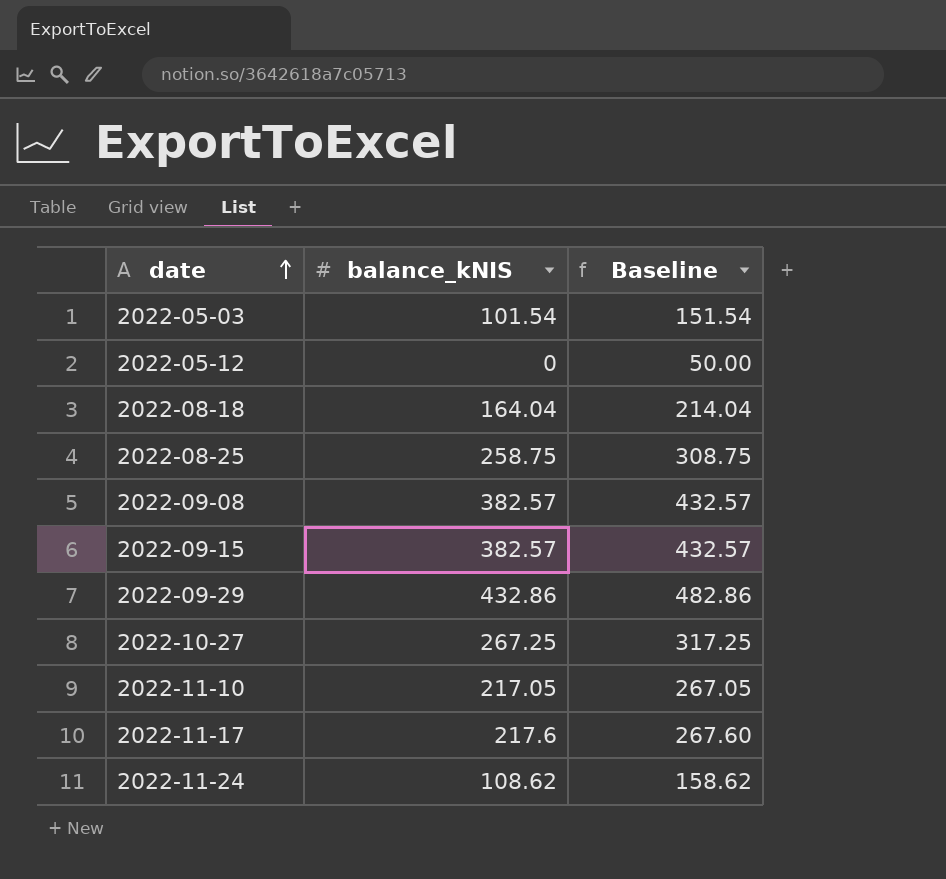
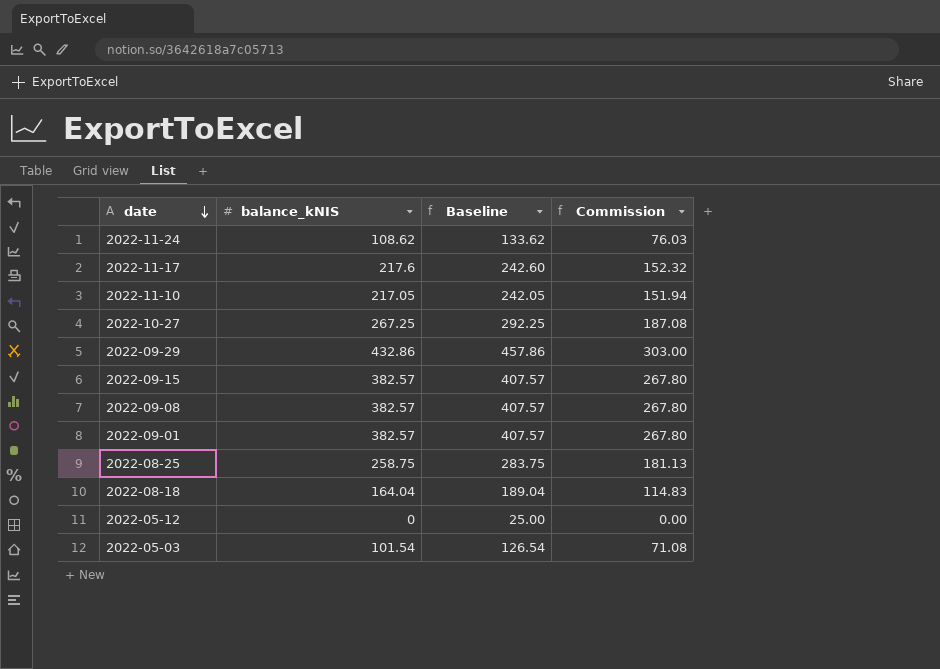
row order: date ascending -> date descending
column Baseline | formula: [balance_kNIS] + 50 -> [balance_kNIS] + 25
column Commission | formula: none -> [balance_kNIS] * 0.7
row 2022-09-01: none -> 382.57 | 407.57 | 267.80

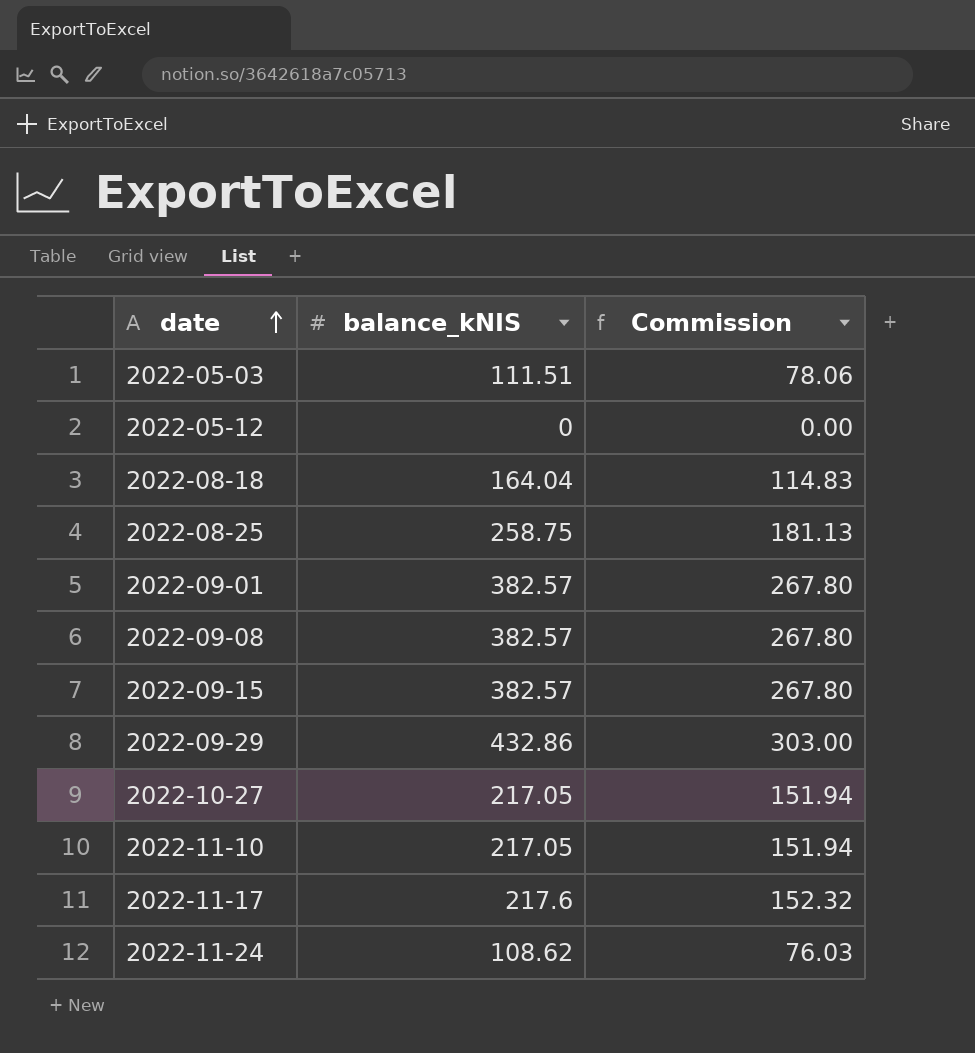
row order: date descending -> date ascending
column Baseline | formula: [balance_kNIS] + 25 -> none
2022-05-03 | balance_kNIS: 101.54 -> 111.51
2022-05-03 | Commission: 71.08 -> 78.06
2022-10-27 | balance_kNIS: 267.25 -> 217.05
2022-10-27 | Commission: 187.08 -> 151.94

